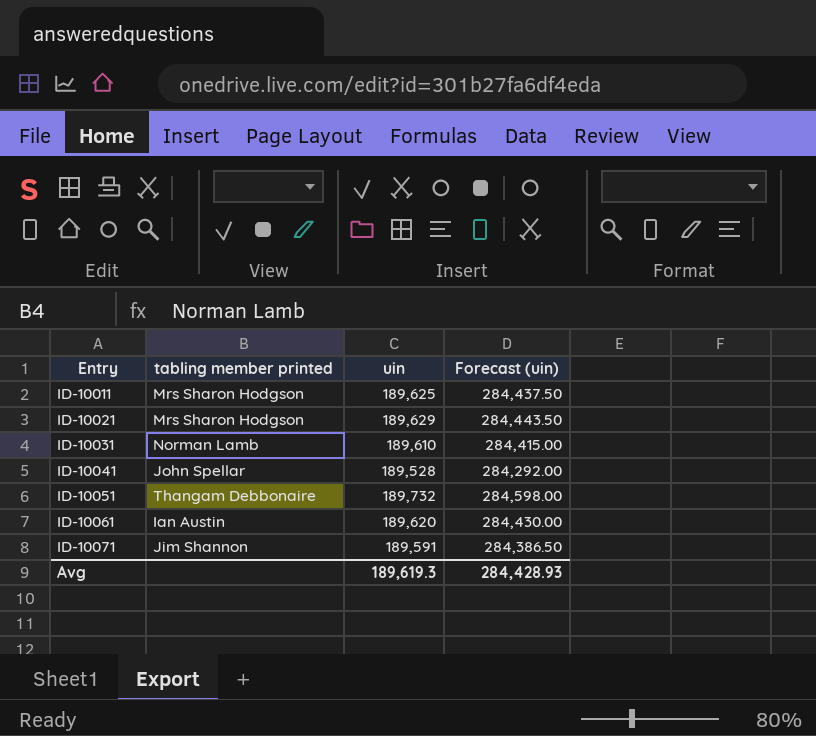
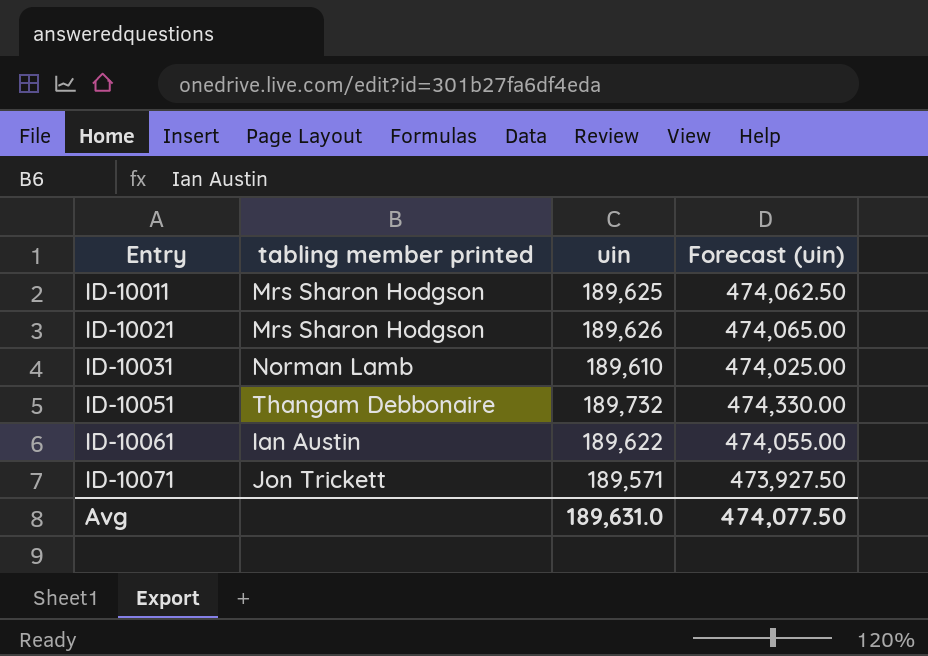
column Forecast (uin) | formula: [uin] * 1.5 -> [uin] * 2.5
row ID-10041: John Spellar | 189,528 | 284,292.00 -> none
ID-10021 | uin: 189,629 -> 189,626
ID-10061 | uin: 189,620 -> 189,622
ID-10071 | tabling member printed: Jim Shannon -> Jon Trickett
ID-10071 | uin: 189,591 -> 189,571
Avg | uin: 189,619.3 -> 189,631.0
Avg | Forecast (uin): 284,428.93 -> 474,077.50

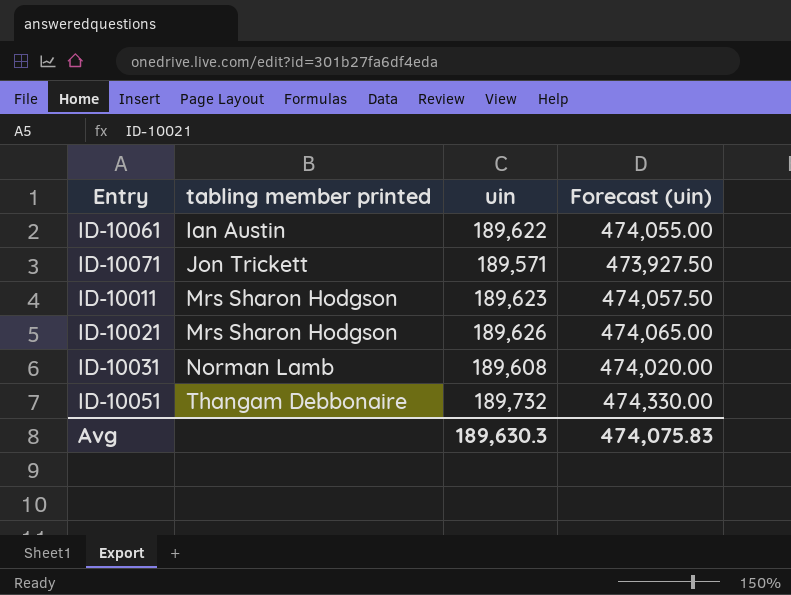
row order: Entry ascending -> tabling member printed ascending
ID-10011 | uin: 189,625 -> 189,623
ID-10011 | Forecast (uin): 474,062.50 -> 474,057.50
ID-10031 | uin: 189,610 -> 189,608
ID-10031 | Forecast (uin): 474,025.00 -> 474,020.00
Avg | uin: 189,631.0 -> 189,630.3
Avg | Forecast (uin): 474,077.50 -> 474,075.83

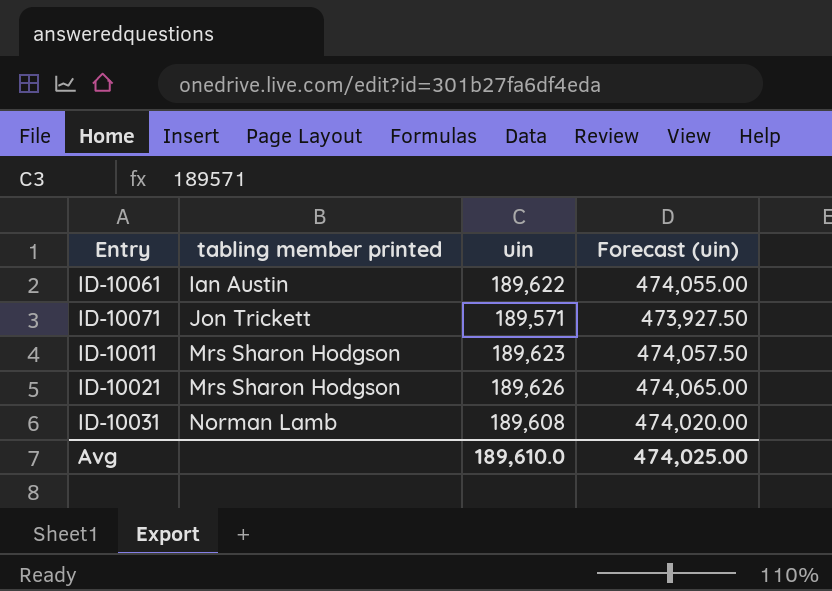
row ID-10051: Thangam Debbonaire | 189,732 | 474,330.00 -> none
Avg | uin: 189,630.3 -> 189,610.0
Avg | Forecast (uin): 474,075.83 -> 474,025.00

